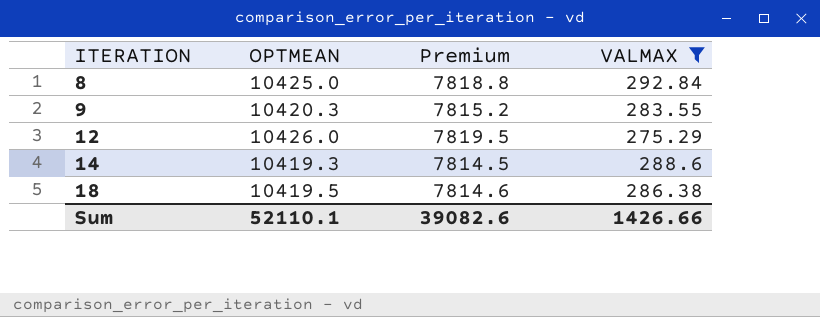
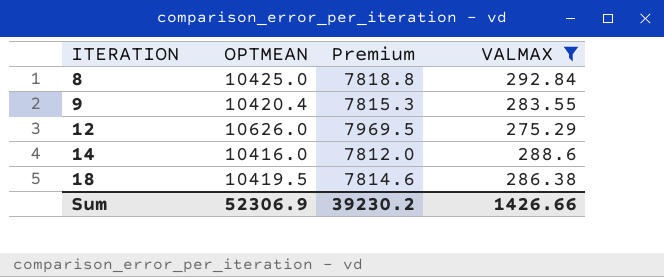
9 | OPTMEAN: 10420.3 -> 10420.4
9 | Premium: 7815.2 -> 7815.3
12 | OPTMEAN: 10426.0 -> 10626.0
12 | Premium: 7819.5 -> 7969.5
14 | OPTMEAN: 10419.3 -> 10416.0
14 | Premium: 7814.5 -> 7812.0
Sum | OPTMEAN: 52110.1 -> 52306.9
Sum | Premium: 39082.6 -> 39230.2

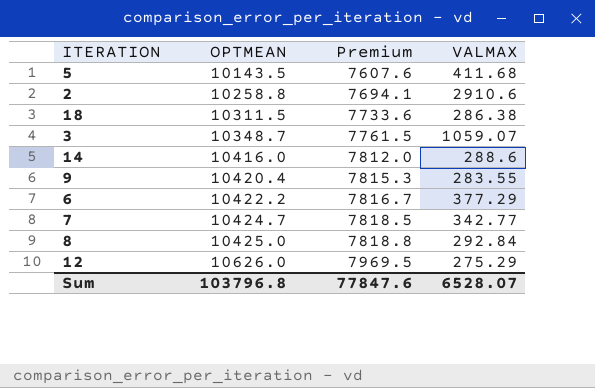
filter: VALMAX <= 292.84 -> none
row order: ITERATION ascending -> OPTMEAN ascending
18 | OPTMEAN: 10419.5 -> 10311.5
18 | Premium: 7814.6 -> 7733.6
Sum | OPTMEAN: 52306.9 -> 103796.8
Sum | Premium: 39230.2 -> 77847.6
Sum | VALMAX: 1426.66 -> 6528.07

